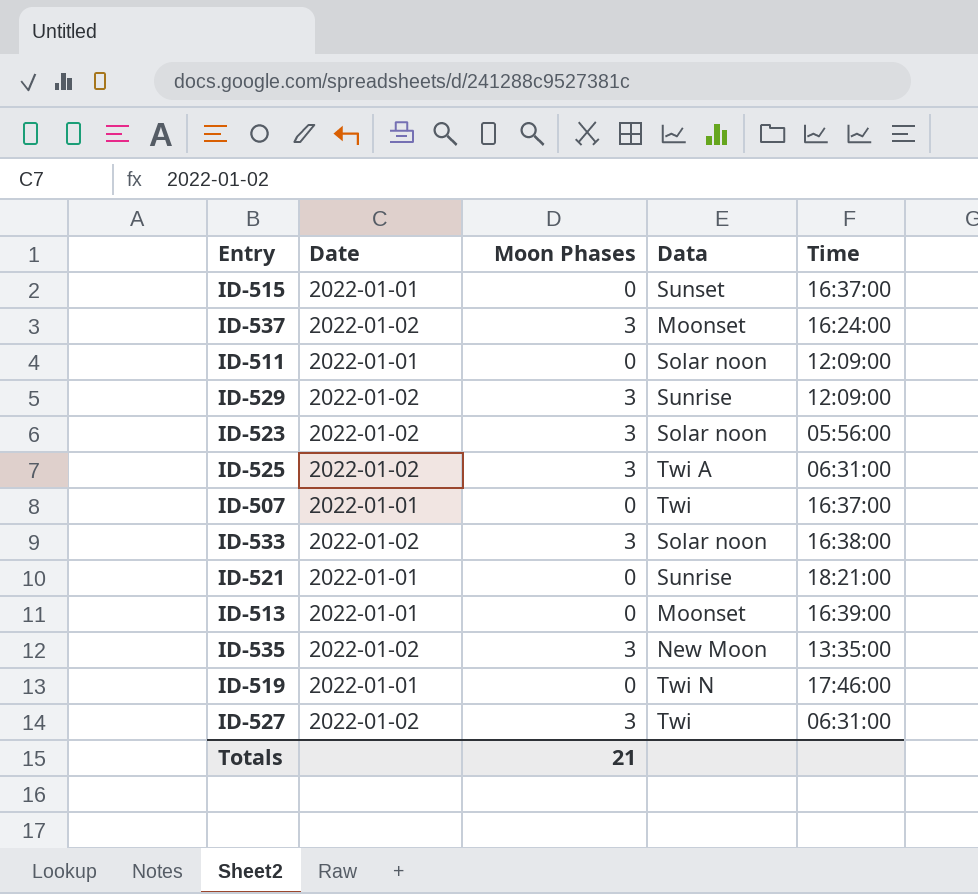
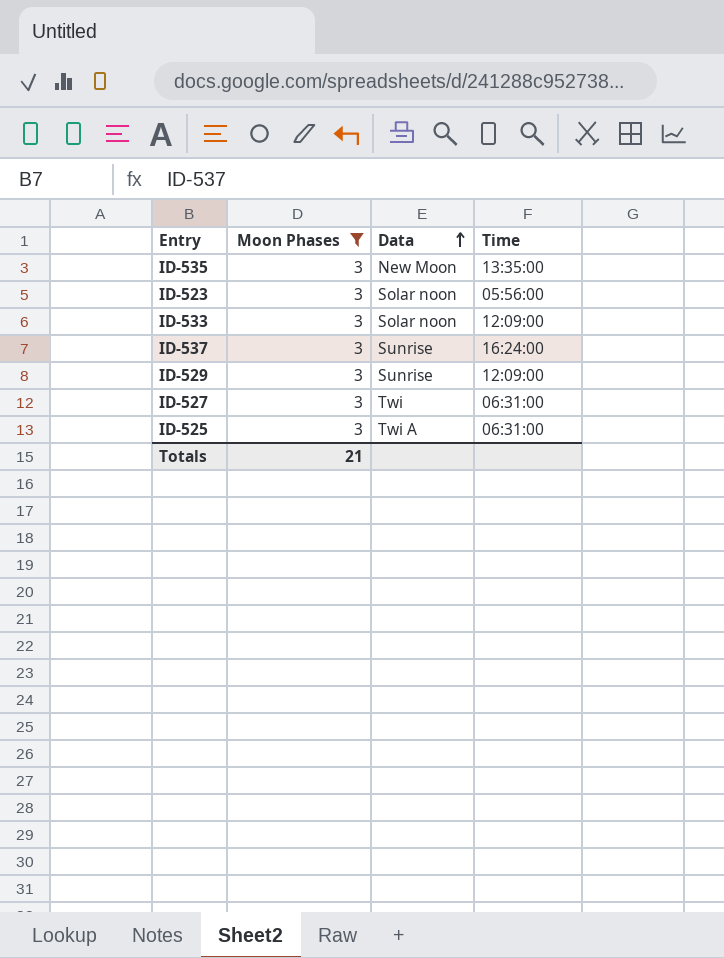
filter: none -> Moon Phases = 3
row order: none -> Data ascending
column Date | position: 2 -> none
ID-533 | Time: 16:38:00 -> 12:09:00
ID-537 | Data: Moonset -> Sunrise

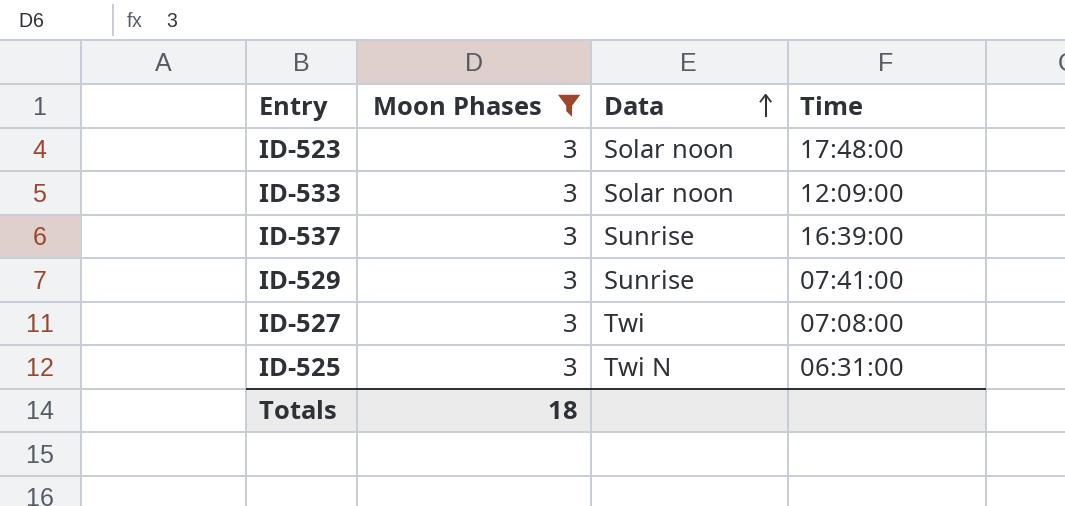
row ID-535: 3 | New Moon | 13:35:00 -> none
ID-523 | Time: 05:56:00 -> 17:48:00
ID-537 | Time: 16:24:00 -> 16:39:00
ID-529 | Time: 12:09:00 -> 07:41:00
ID-527 | Time: 06:31:00 -> 07:08:00
ID-525 | Data: Twi A -> Twi N
Totals | Moon Phases: 21 -> 18

